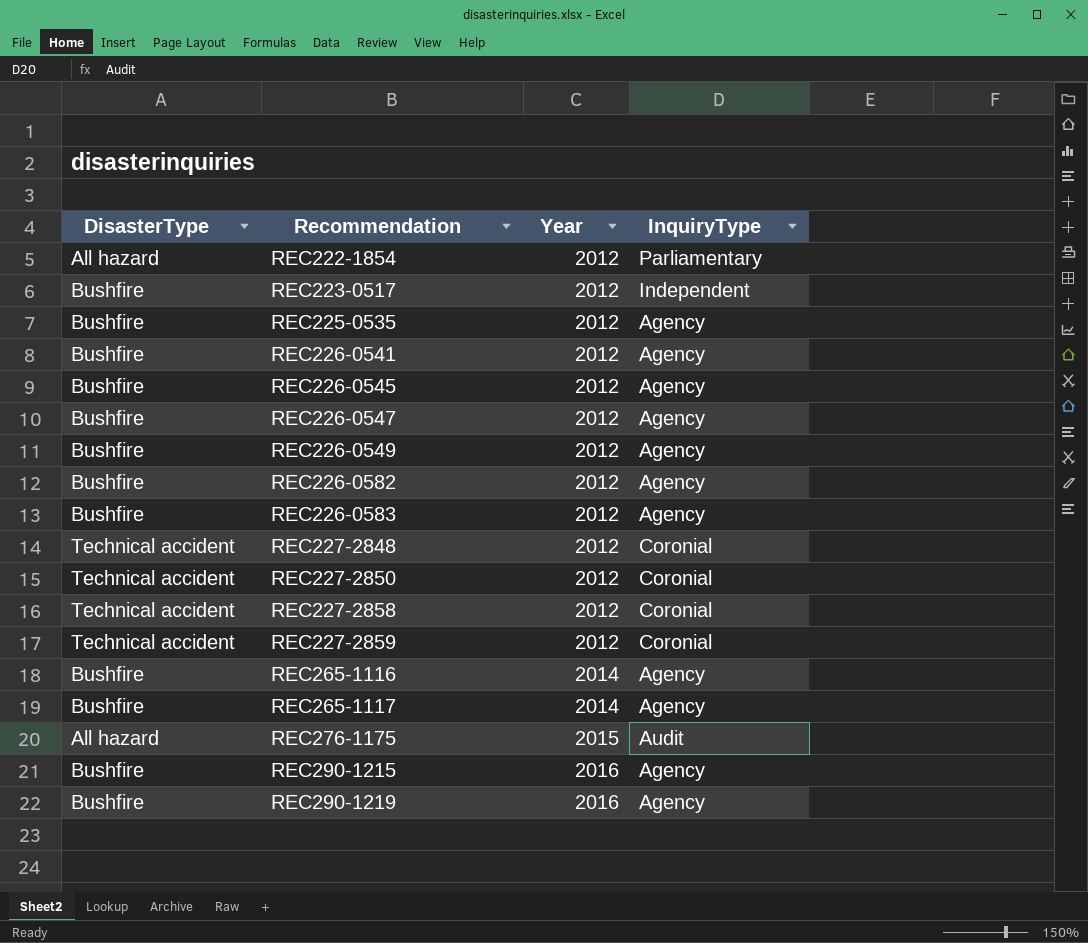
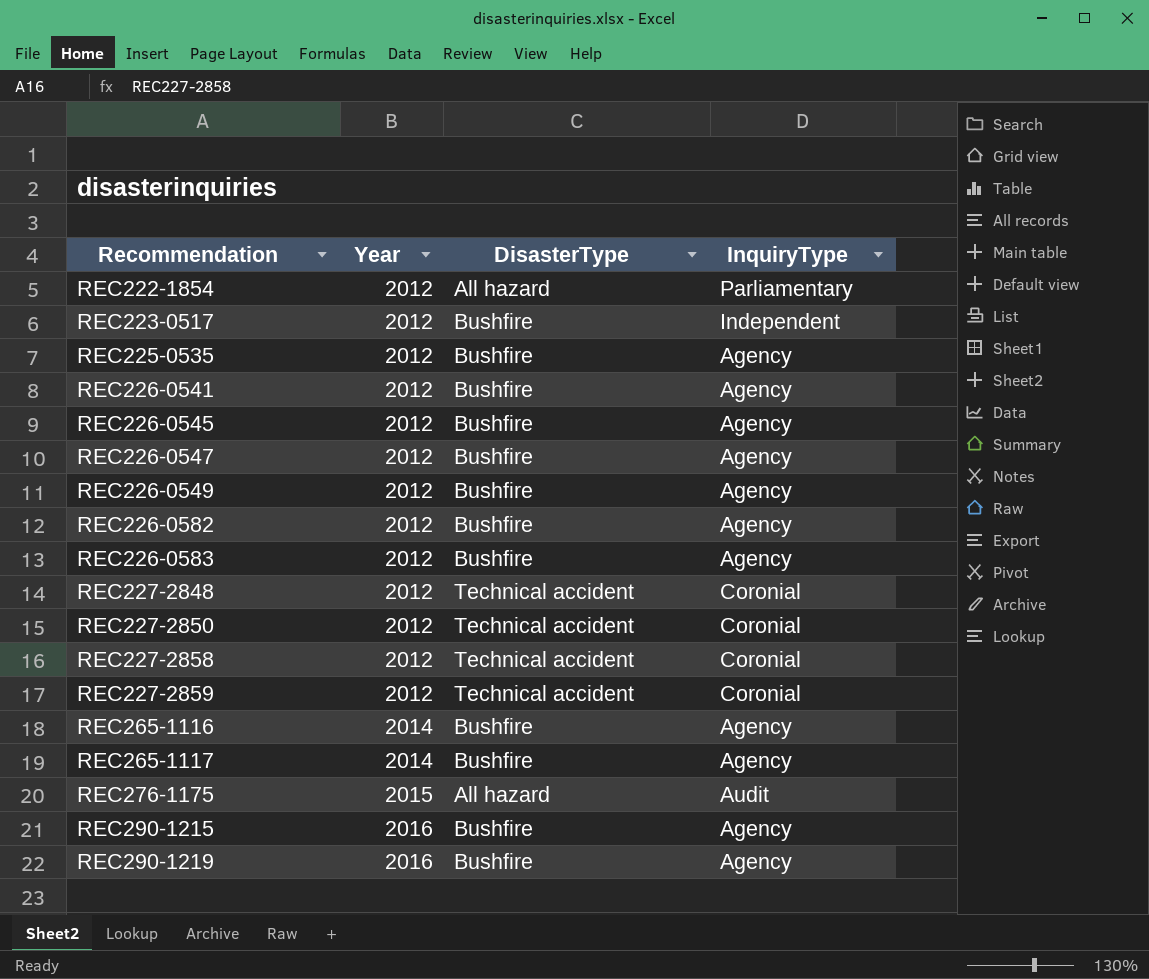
column DisasterType | position: 1 -> 3

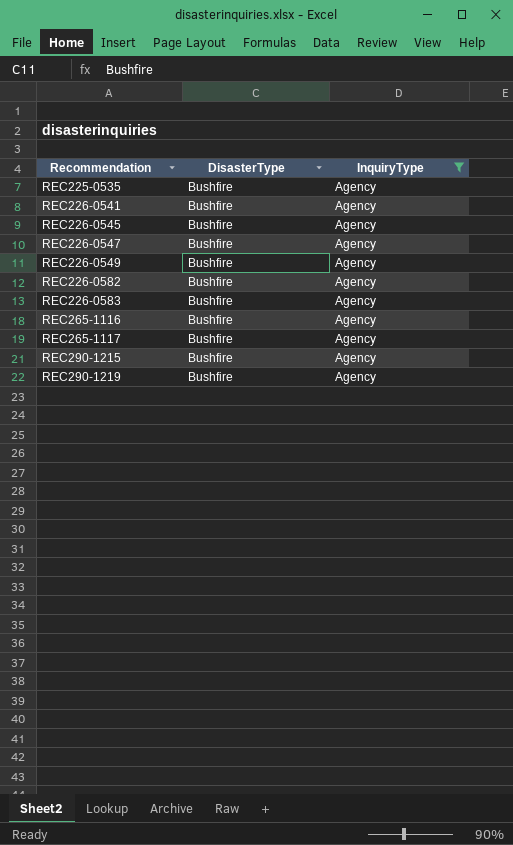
filter: none -> InquiryType = Agency
column Year | position: 2 -> none

